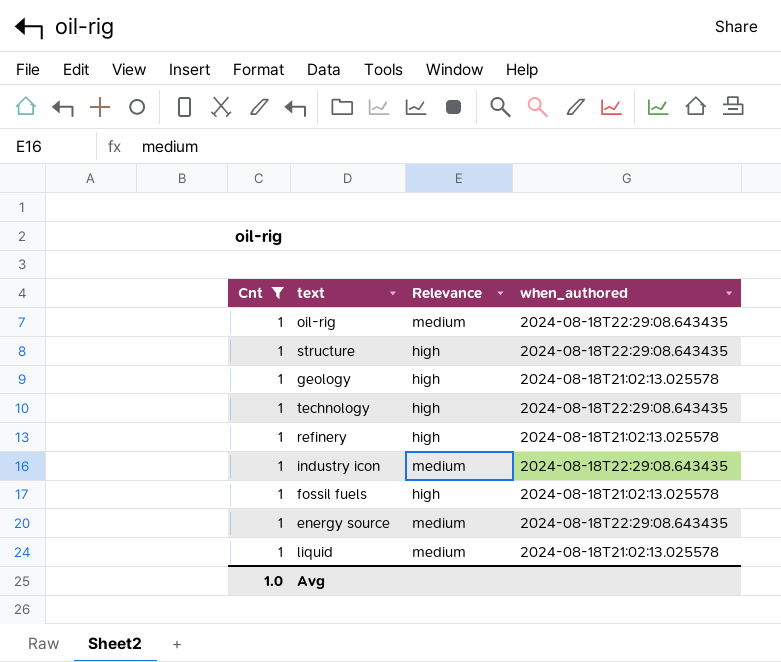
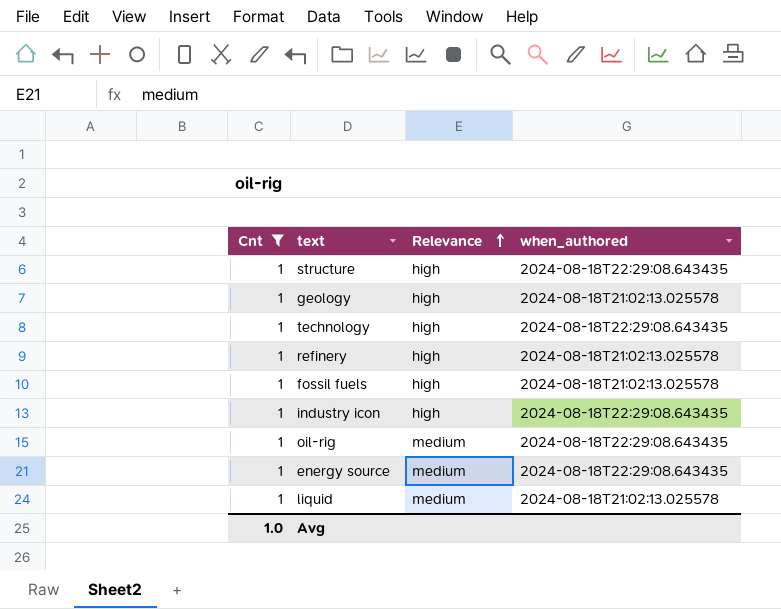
row order: none -> Relevance ascending
industry icon | Relevance: medium -> high

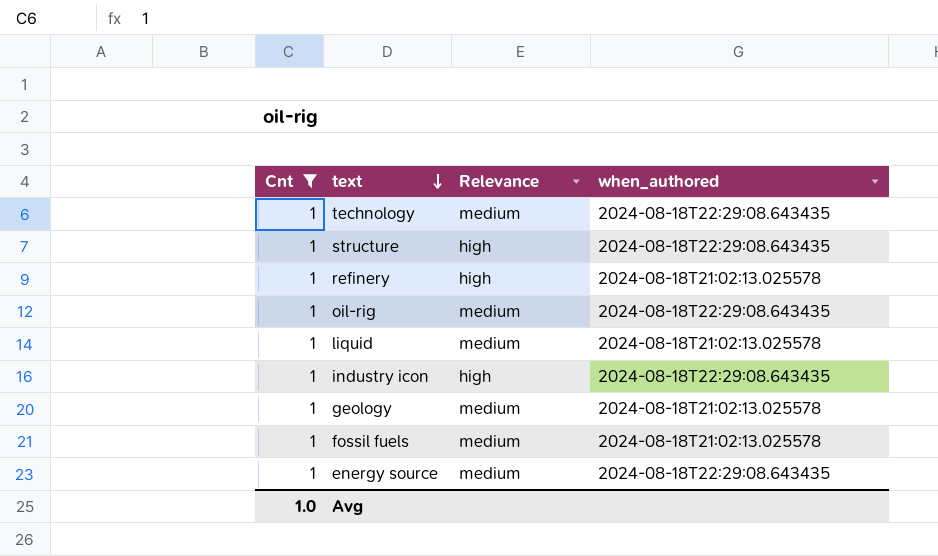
row order: Relevance ascending -> text descending
technology | Relevance: high -> medium
geology | Relevance: high -> medium
fossil fuels | Relevance: high -> medium

